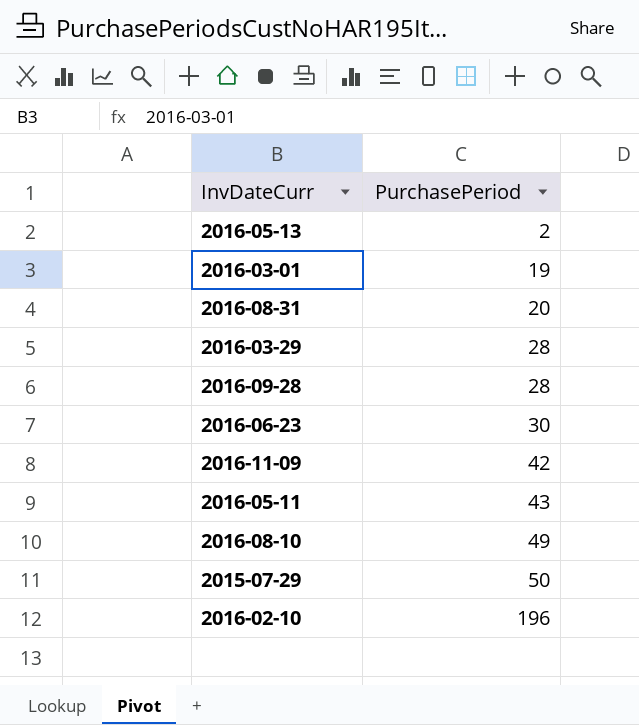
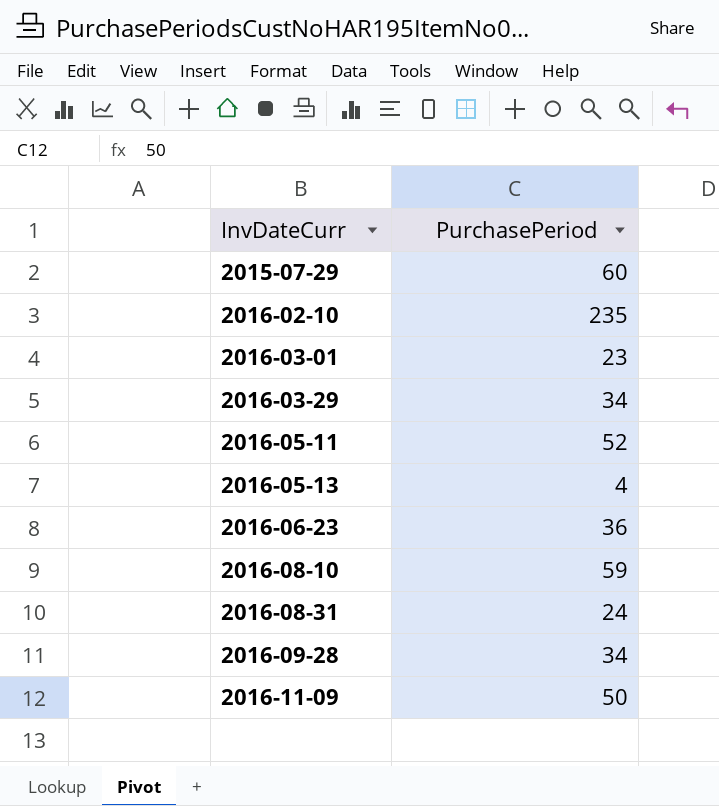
row order: PurchasePeriod ascending -> InvDateCurr ascending
2015-07-29 | PurchasePeriod: 50 -> 60
2016-02-10 | PurchasePeriod: 196 -> 235
2016-03-01 | PurchasePeriod: 19 -> 23
2016-03-29 | PurchasePeriod: 28 -> 34
2016-05-11 | PurchasePeriod: 43 -> 52
2016-05-13 | PurchasePeriod: 2 -> 4
2016-06-23 | PurchasePeriod: 30 -> 36
2016-08-10 | PurchasePeriod: 49 -> 59
2016-08-31 | PurchasePeriod: 20 -> 24
2016-09-28 | PurchasePeriod: 28 -> 34
2016-11-09 | PurchasePeriod: 42 -> 50

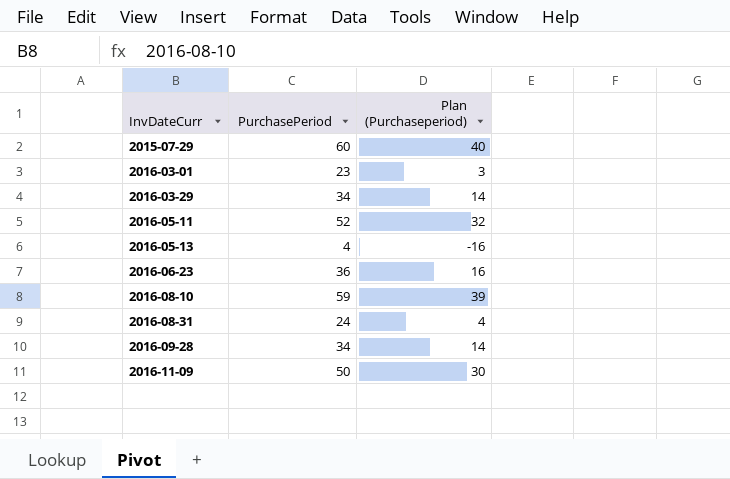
column Plan (Purchaseperiod) | formula: none -> [PurchasePeriod] - 20
row 2016-02-10: 235 -> none

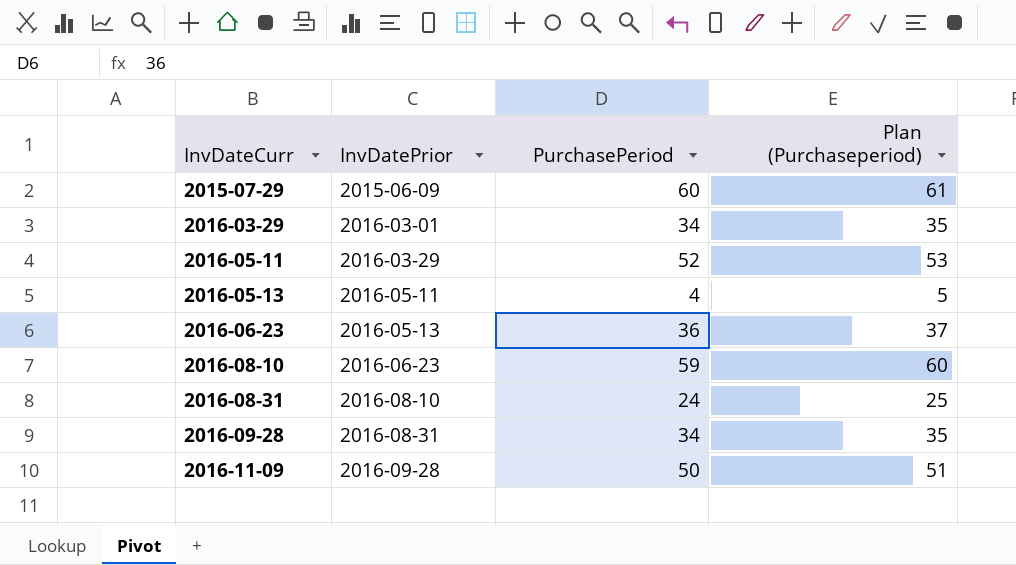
column InvDatePrior | position: none -> 2
column Plan (Purchaseperiod) | formula: [PurchasePeriod] - 20 -> [PurchasePeriod] + 1
row 2016-03-01: 23 | 3 -> none

